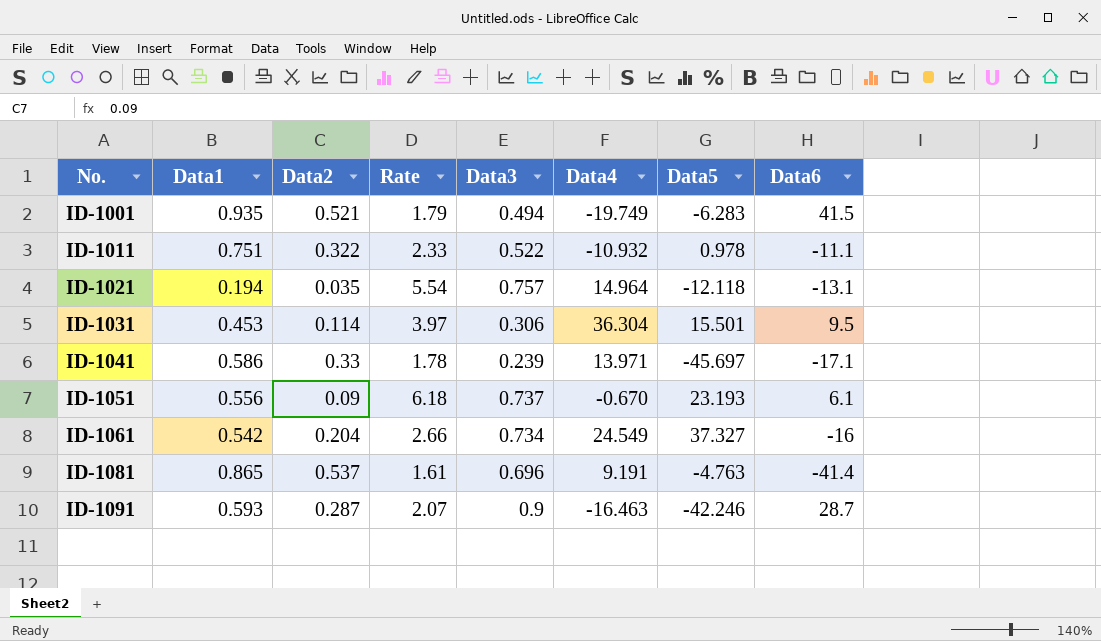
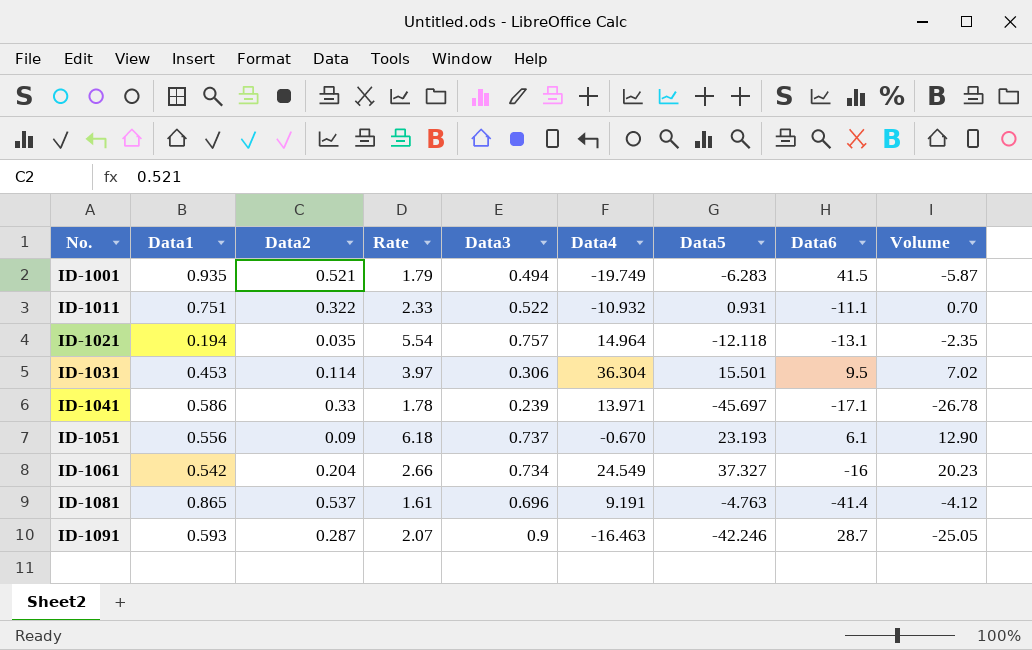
column Volume | formula: none -> [Data1] * [Data5]
ID-1011 | Data5: 0.978 -> 0.931

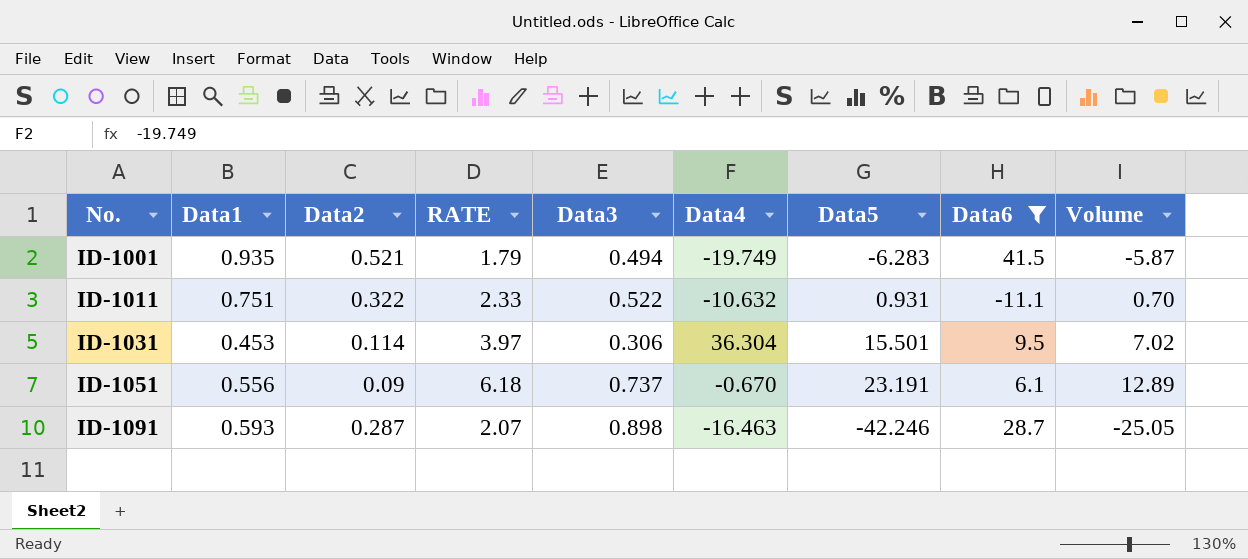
filter: none -> Data6 >= -11.1
column name: Rate -> RATE
ID-1011 | Data4: -10.932 -> -10.632
ID-1051 | Data5: 23.193 -> 23.191
ID-1051 | Volume: 12.90 -> 12.89
ID-1091 | Data3: 0.9 -> 0.898

